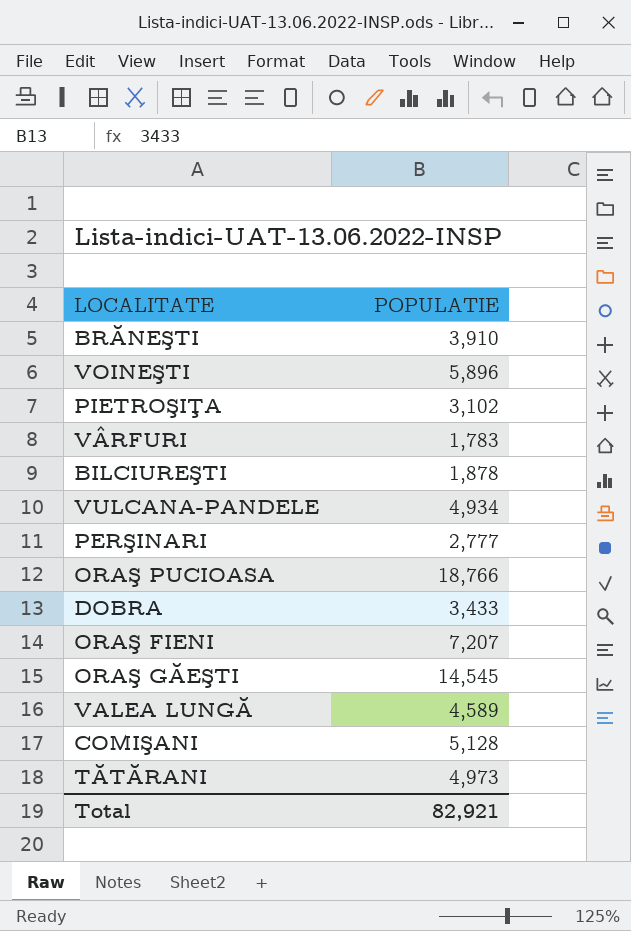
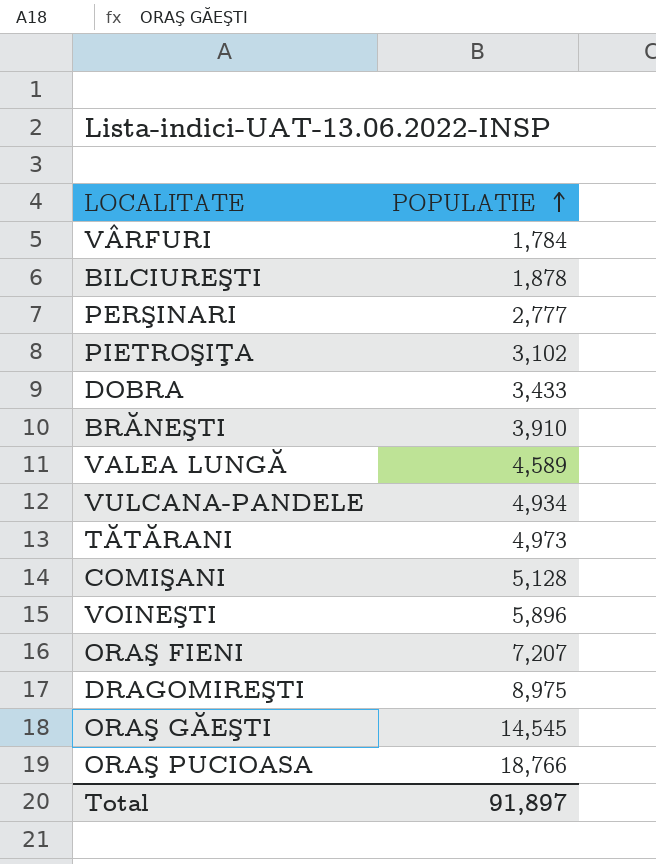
row order: none -> POPULATIE ascending
VÂRFURI | POPULATIE: 1,783 -> 1,784
row DRAGOMIREŞTI: none -> 8,975
Total | POPULATIE: 82,921 -> 91,897

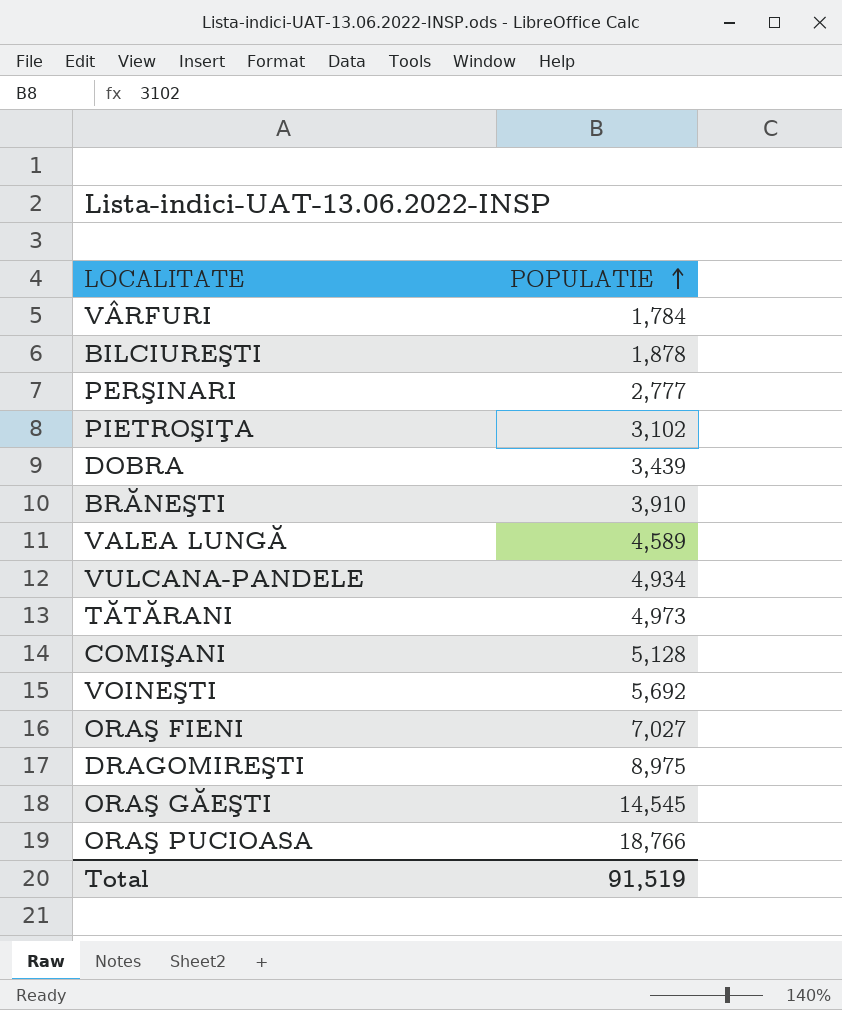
DOBRA | POPULATIE: 3,433 -> 3,439
VOINEŞTI | POPULATIE: 5,896 -> 5,692
ORAŞ FIENI | POPULATIE: 7,207 -> 7,027
Total | POPULATIE: 91,897 -> 91,519

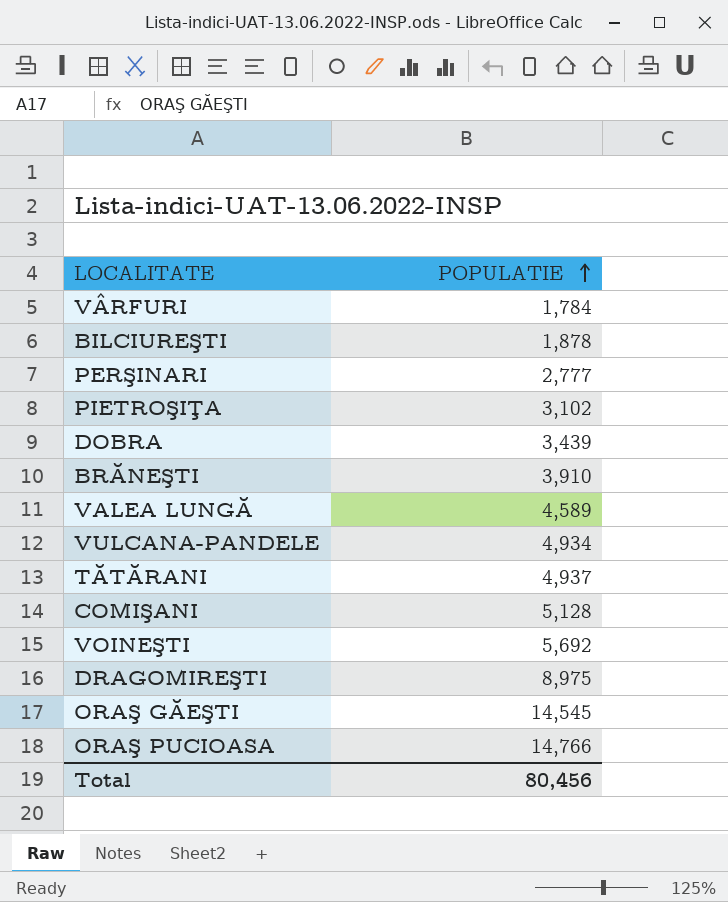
row ORAŞ FIENI: 7,027 -> none
TĂTĂRANI | POPULATIE: 4,973 -> 4,937
ORAŞ PUCIOASA | POPULATIE: 18,766 -> 14,766
Total | POPULATIE: 91,519 -> 80,456

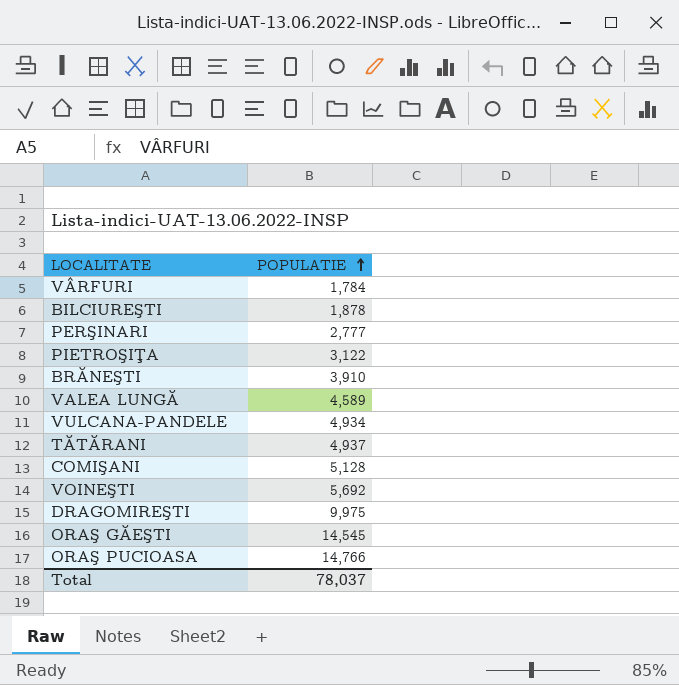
row DOBRA: 3,439 -> none
PIETROŞIŢA | POPULATIE: 3,102 -> 3,122
DRAGOMIREŞTI | POPULATIE: 8,975 -> 9,975
Total | POPULATIE: 80,456 -> 78,037

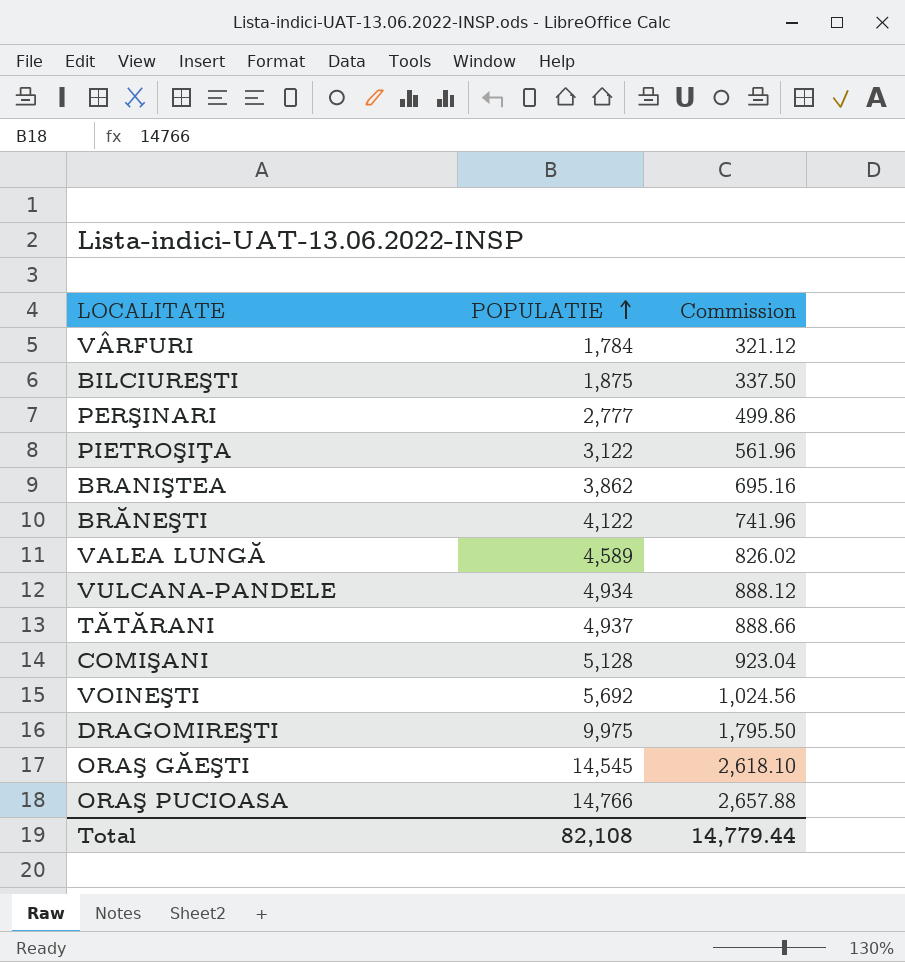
column Commission | formula: none -> [POPULATIE] * 0.18
BILCIUREŞTI | POPULATIE: 1,878 -> 1,875
row BRANIŞTEA: none -> 3,862 | 695.16
BRĂNEŞTI | POPULATIE: 3,910 -> 4,122
Total | POPULATIE: 78,037 -> 82,108

